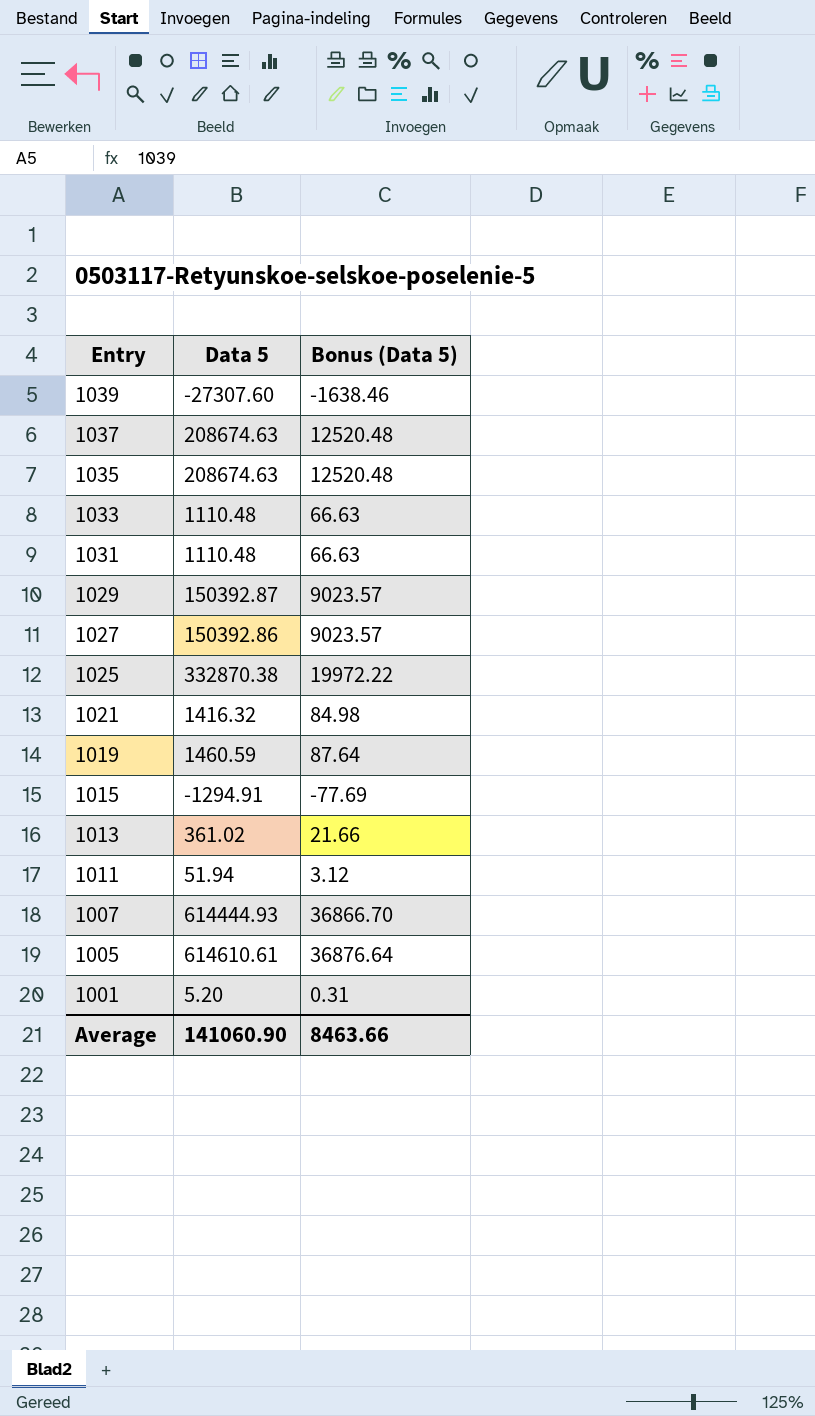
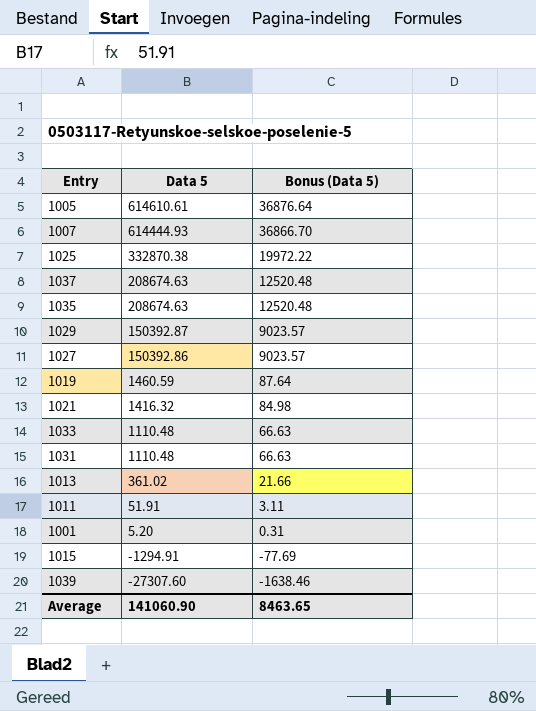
row order: Entry descending -> Data 5 descending
1011 | Data 5: 51.94 -> 51.91
1011 | Bonus (Data 5): 3.12 -> 3.11
Average | Bonus (Data 5): 8463.66 -> 8463.65

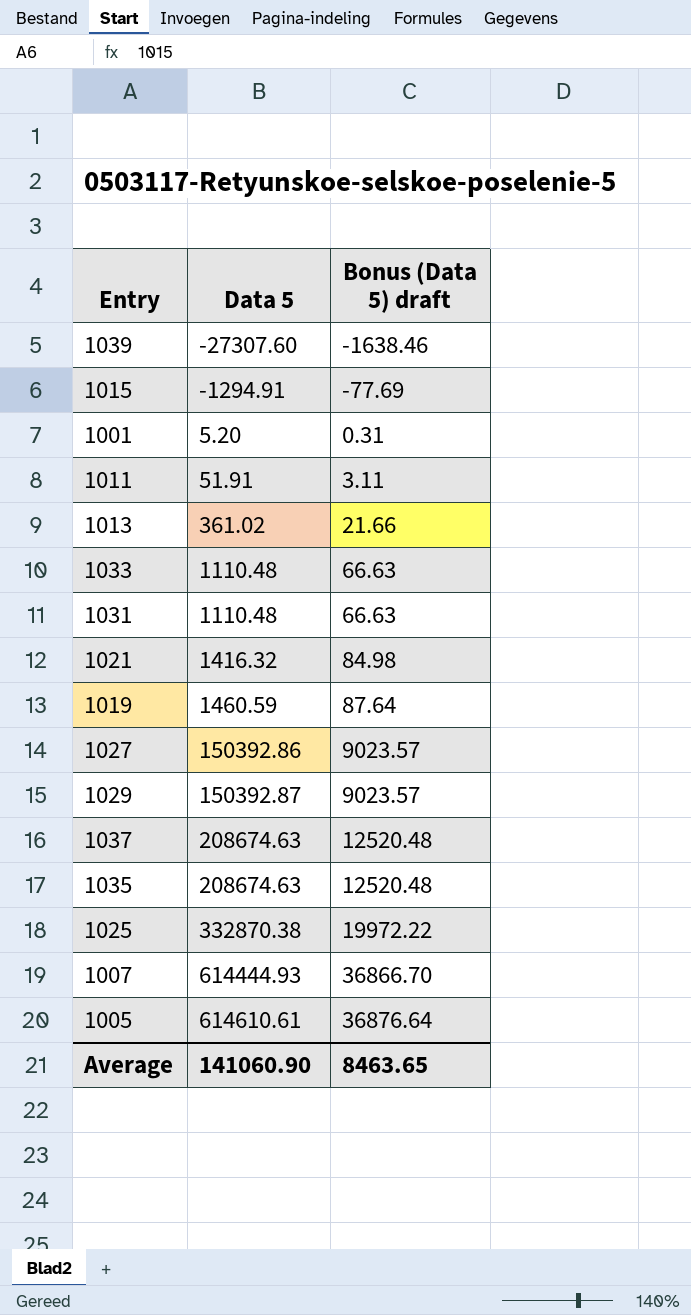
row order: Data 5 descending -> Data 5 ascending
column name: Bonus (Data 5) -> Bonus (Data 5) draft

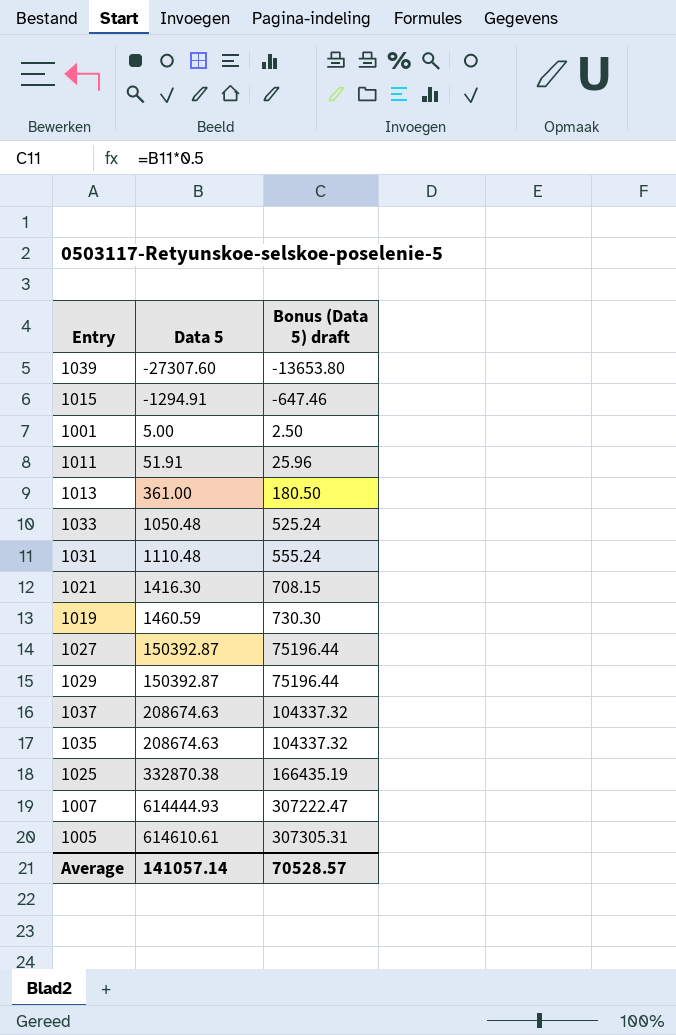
column Bonus (Data 5) draft | formula: [Data 5] * 0.06 -> [Data 5] * 0.5
1001 | Data 5: 5.20 -> 5.00
1013 | Data 5: 361.02 -> 361.00
1033 | Data 5: 1110.48 -> 1050.48
1021 | Data 5: 1416.32 -> 1416.30
1027 | Data 5: 150392.86 -> 150392.87
Average | Data 5: 141060.90 -> 141057.14
Average | Bonus (Data 5) draft: 8463.65 -> 70528.57

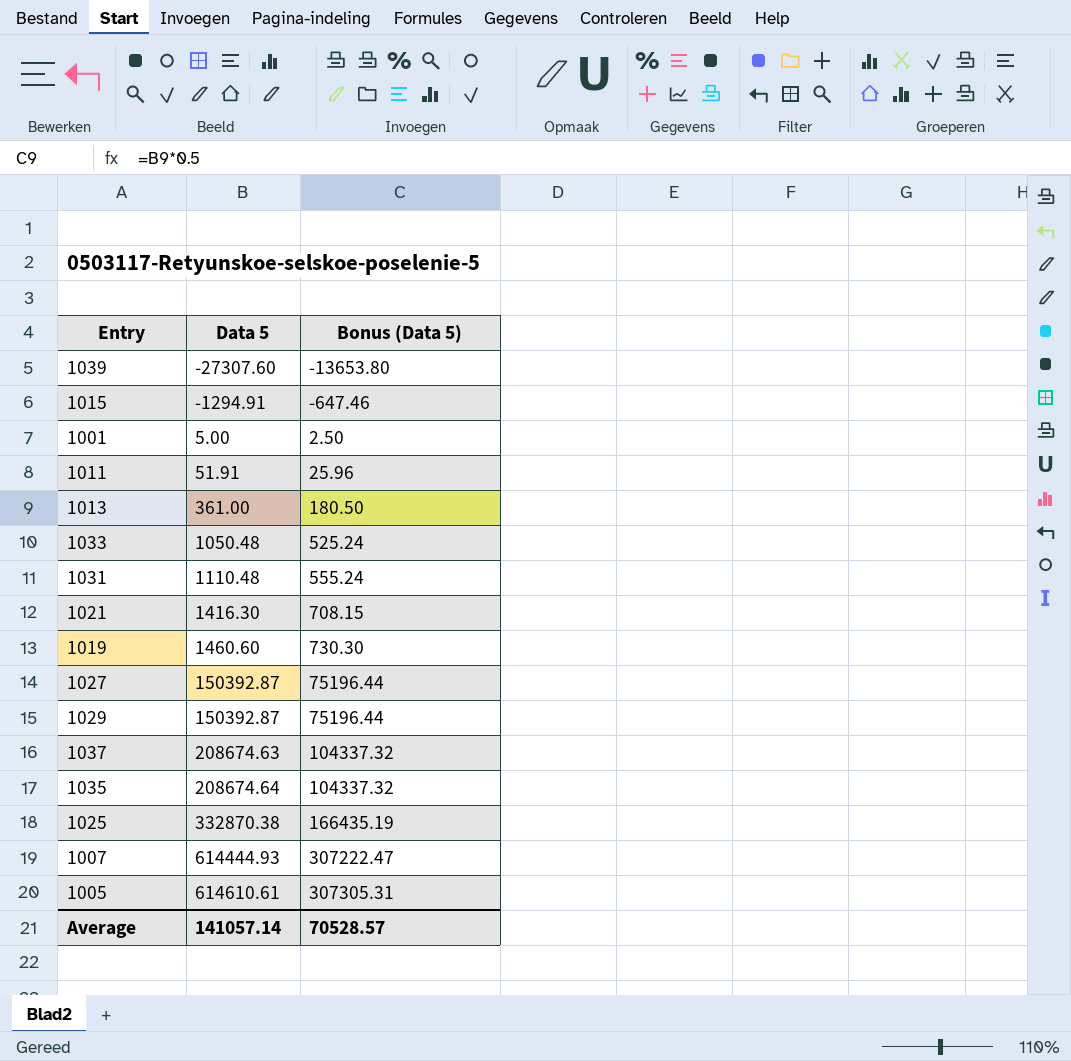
column name: Bonus (Data 5) draft -> Bonus (Data 5)
1019 | Data 5: 1460.59 -> 1460.60
1035 | Data 5: 208674.63 -> 208674.64

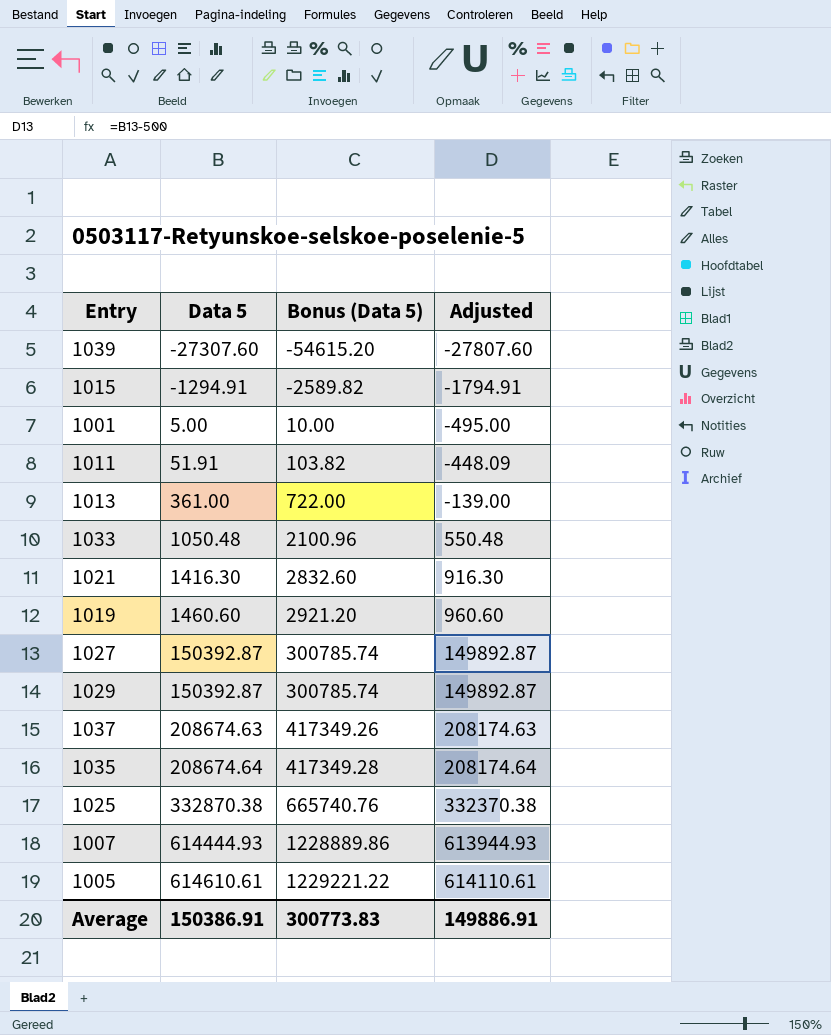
column Bonus (Data 5) | formula: [Data 5] * 0.5 -> [Data 5] * 2
column Adjusted | formula: none -> [Data 5] - 500
row 1031: 1110.48 | 555.24 -> none
Average | Data 5: 141057.14 -> 150386.91
Average | Bonus (Data 5): 70528.57 -> 300773.83

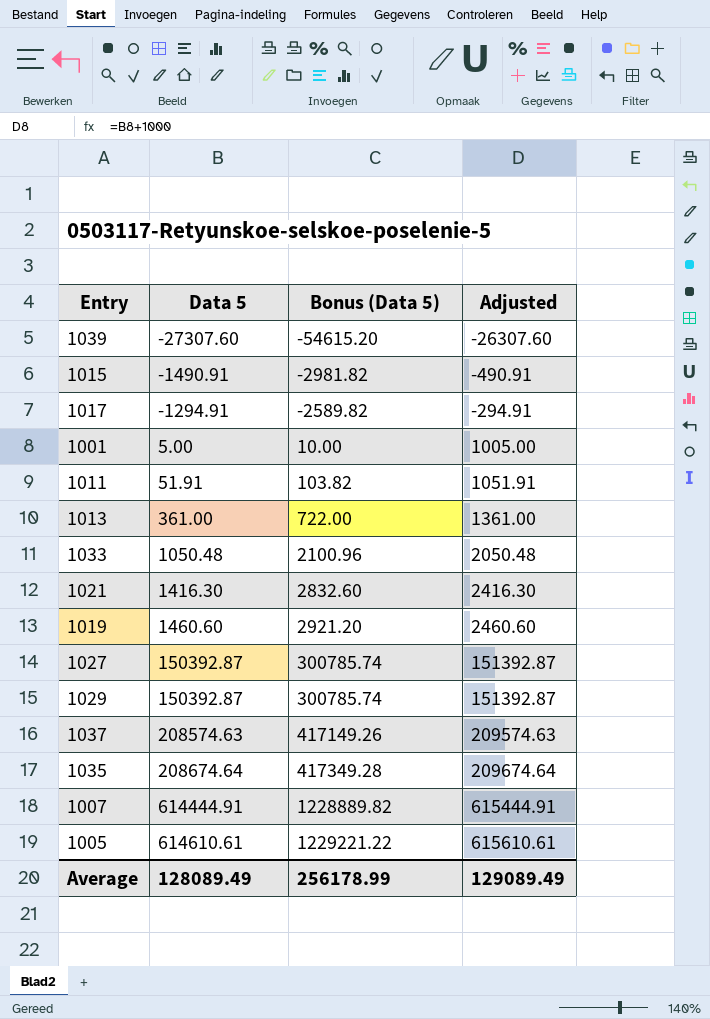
column Adjusted | formula: [Data 5] - 500 -> [Data 5] + 1000
row 1025: 332870.38 | 665740.76 | 332370.38 -> none
1015 | Data 5: -1294.91 -> -1490.91
1015 | Bonus (Data 5): -2589.82 -> -2981.82
row 1017: none -> -1294.91 | -2589.82 | -294.91
1037 | Data 5: 208674.63 -> 208574.63
1037 | Bonus (Data 5): 417349.26 -> 417149.26
1007 | Data 5: 614444.93 -> 614444.91
1007 | Bonus (Data 5): 1228889.86 -> 1228889.82
Average | Data 5: 150386.91 -> 128089.49
Average | Bonus (Data 5): 300773.83 -> 256178.99
Average | Adjusted: 149886.91 -> 129089.49

